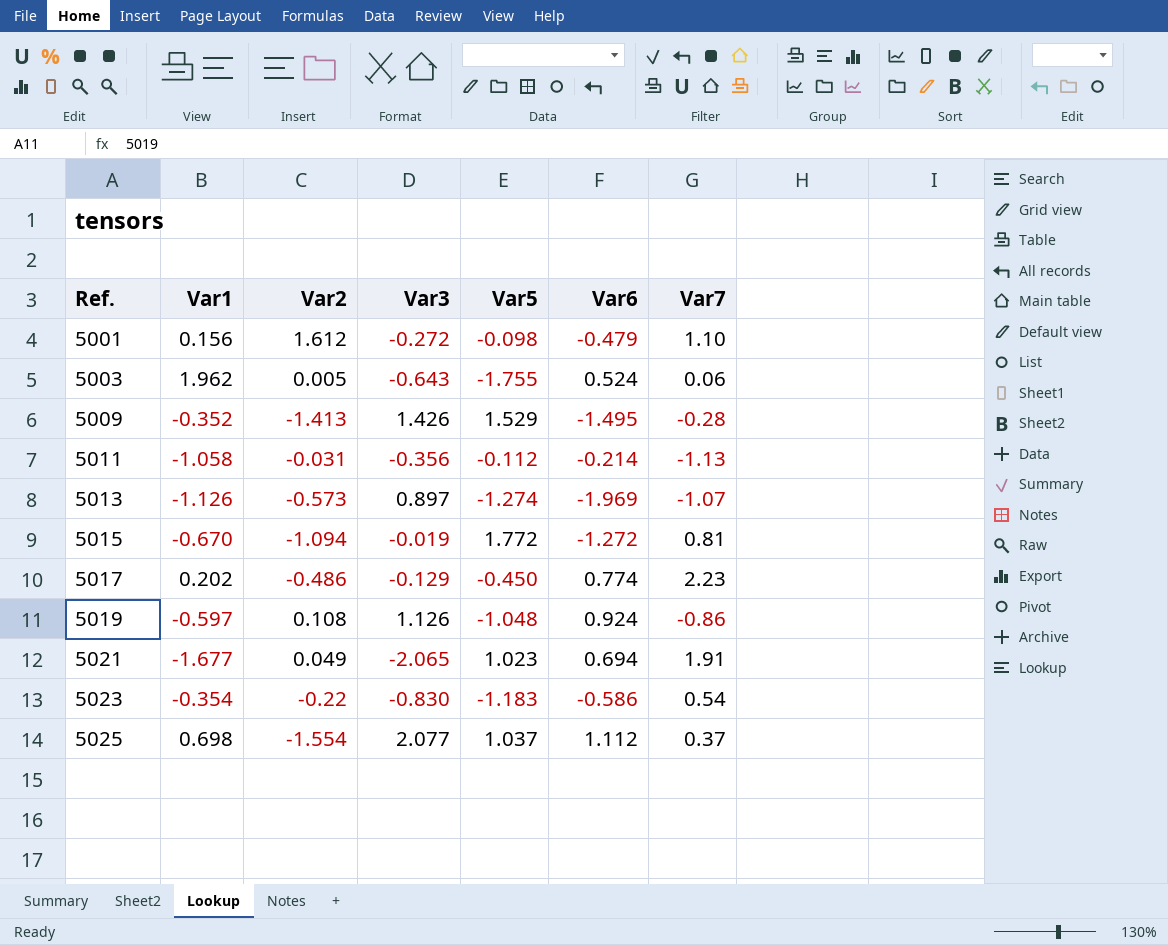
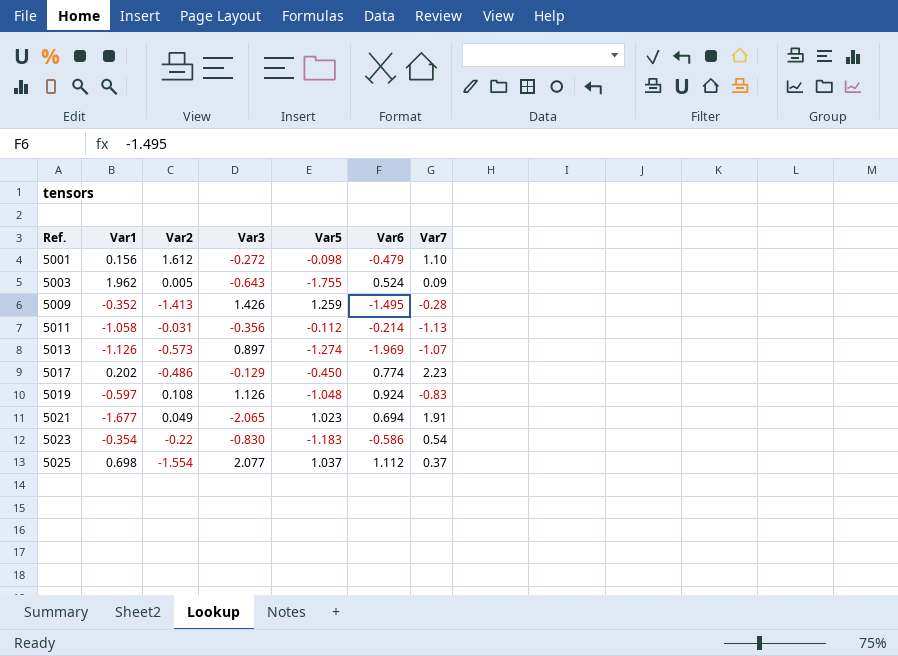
row 5015: -0.670 | -1.094 | -0.019 | 1.772 | -1.272 | 0.81 -> none
5003 | Var7: 0.06 -> 0.09
5009 | Var5: 1.529 -> 1.259
5019 | Var7: -0.86 -> -0.83

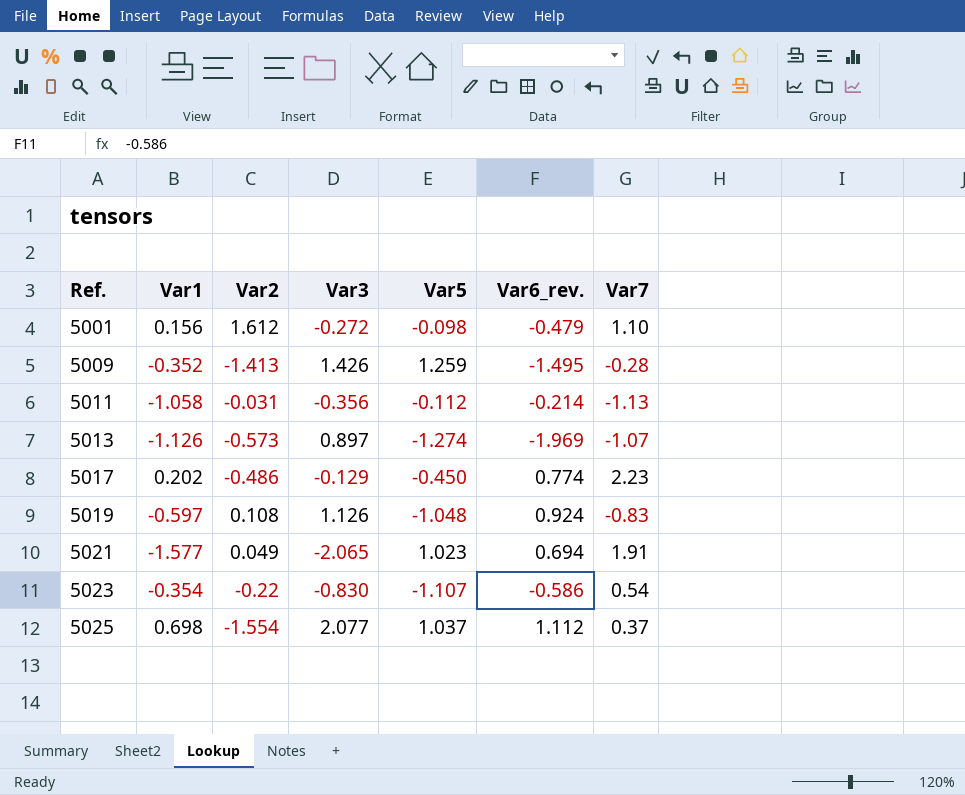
column name: Var6 -> Var6_rev.
row 5003: 1.962 | 0.005 | -0.643 | -1.755 | 0.524 | 0.09 -> none
5021 | Var1: -1.677 -> -1.577
5023 | Var5: -1.183 -> -1.107

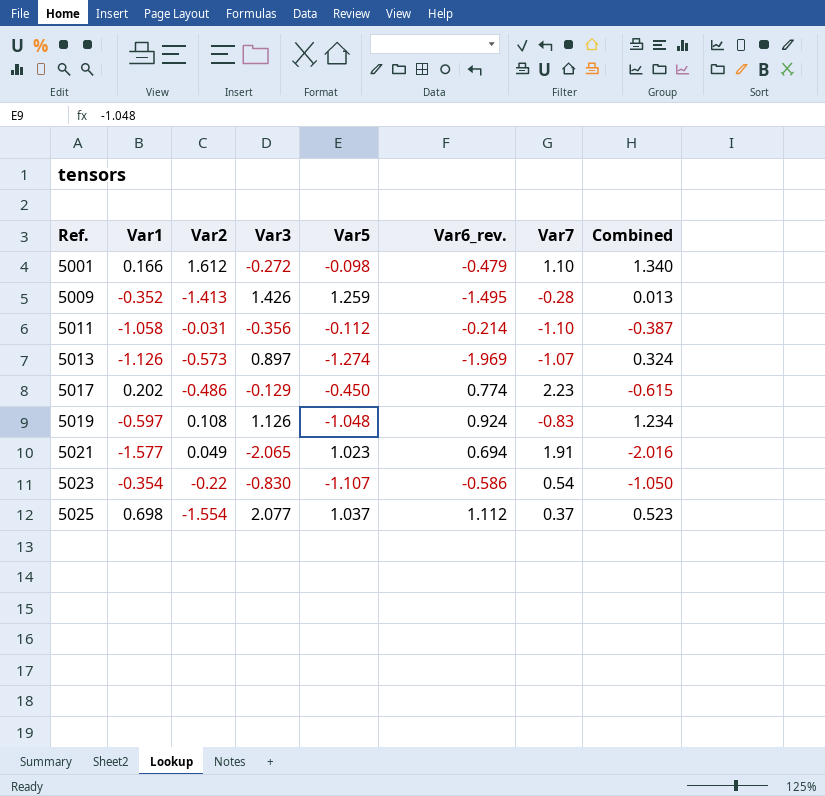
column Combined | formula: none -> [Var2] + [Var3]
5001 | Var1: 0.156 -> 0.166
5011 | Var7: -1.13 -> -1.10

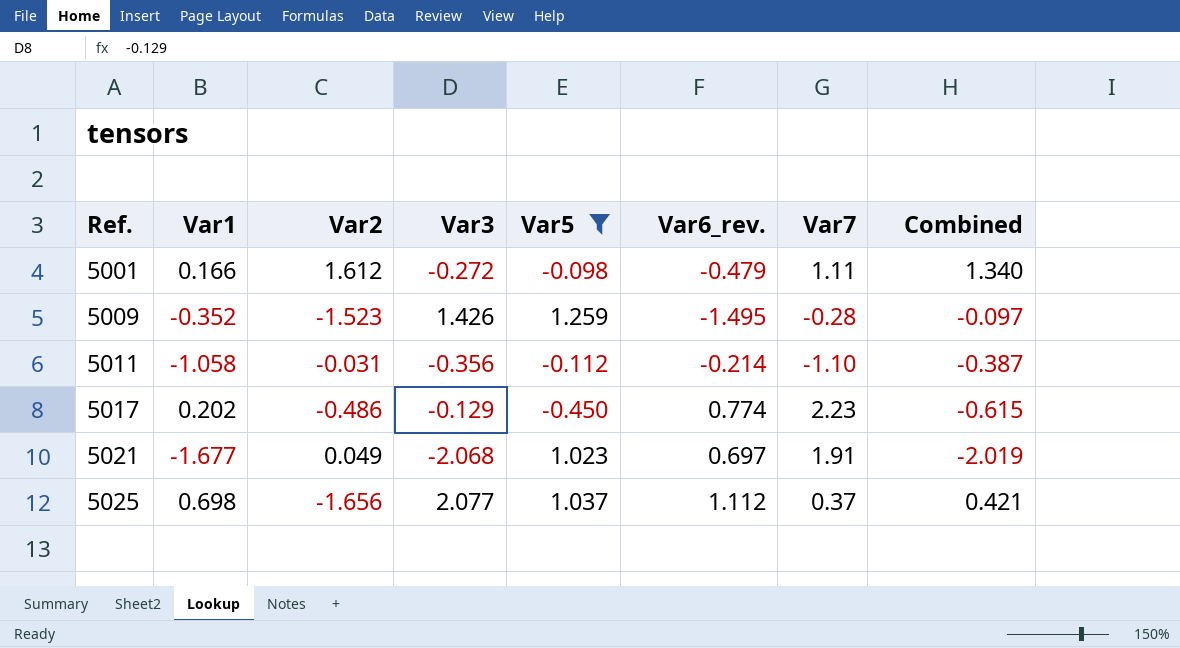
filter: none -> Var5 >= -0.450
5001 | Var7: 1.10 -> 1.11
5009 | Var2: -1.413 -> -1.523
5009 | Combined: 0.013 -> -0.097
5021 | Var1: -1.577 -> -1.677
5021 | Var3: -2.065 -> -2.068
5021 | Var6_rev.: 0.694 -> 0.697
5021 | Combined: -2.016 -> -2.019
5025 | Var2: -1.554 -> -1.656
5025 | Combined: 0.523 -> 0.421

